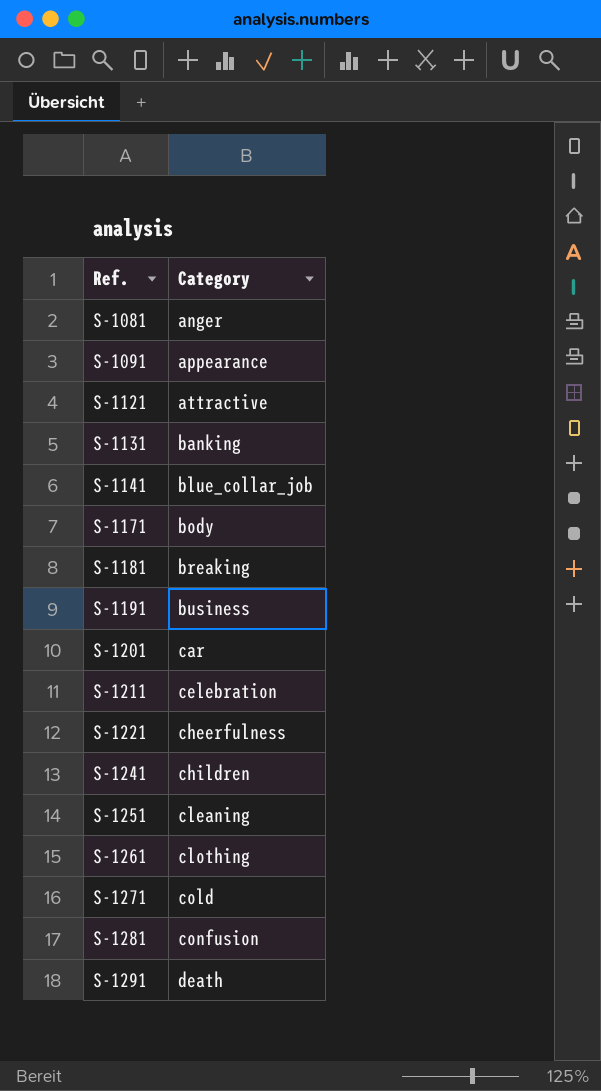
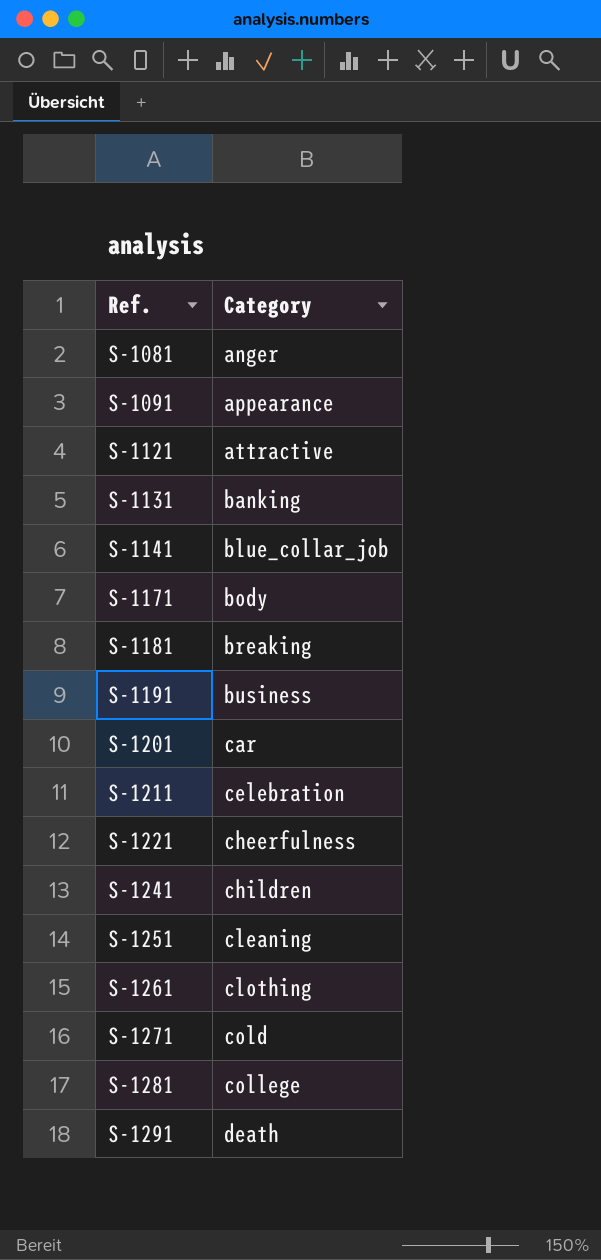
S-1281 | Category: confusion -> college

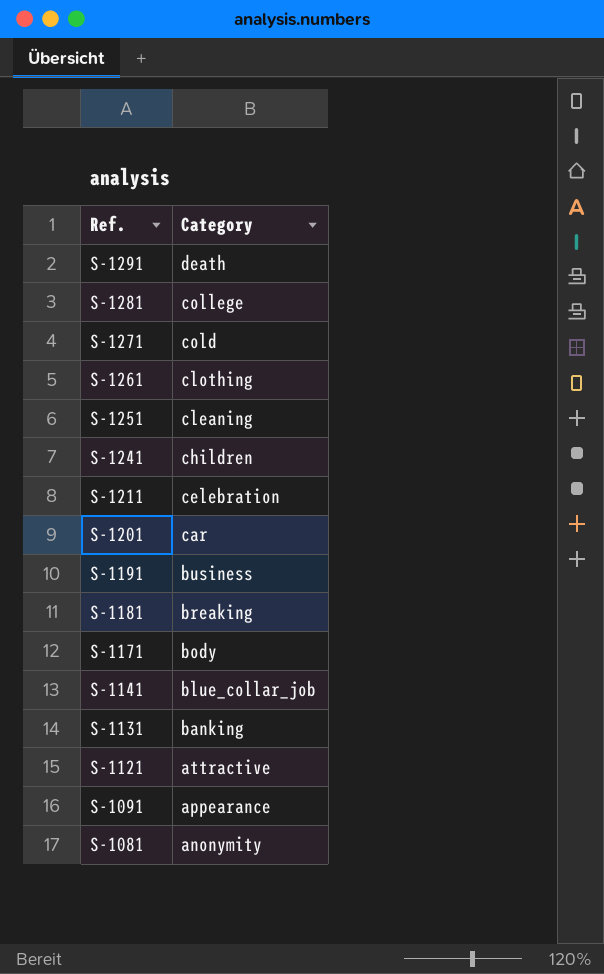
row order: Ref. ascending -> Ref. descending
row S-1221: cheerfulness -> none
S-1081 | Category: anger -> anonymity

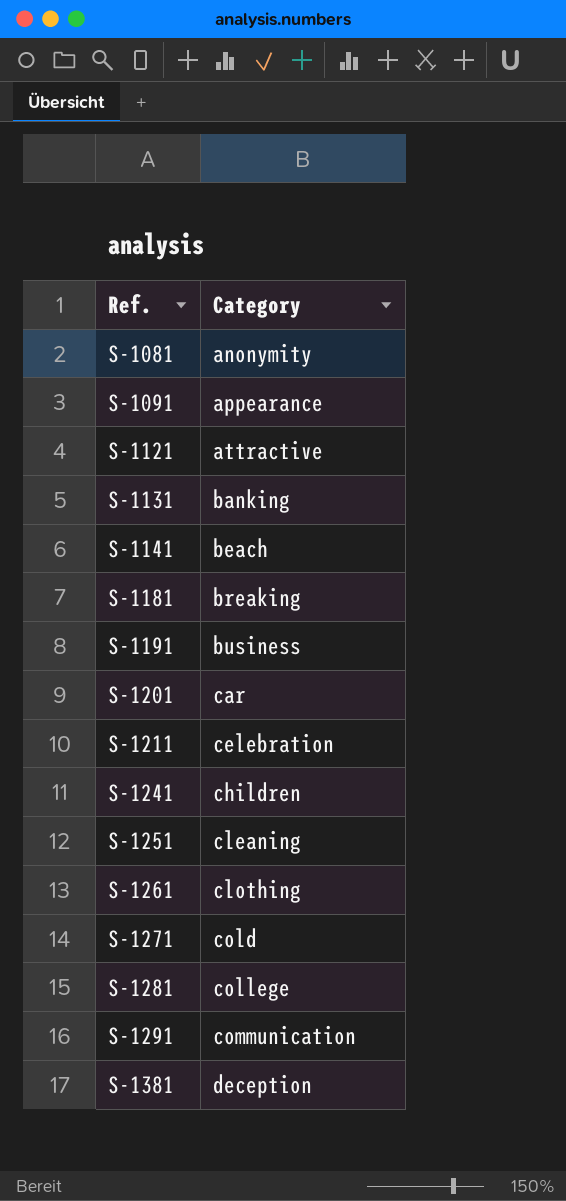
row order: Ref. descending -> Ref. ascending
row S-1171: body -> none
S-1141 | Category: blue_collar_job -> beach
S-1291 | Category: death -> communication
row S-1381: none -> deception

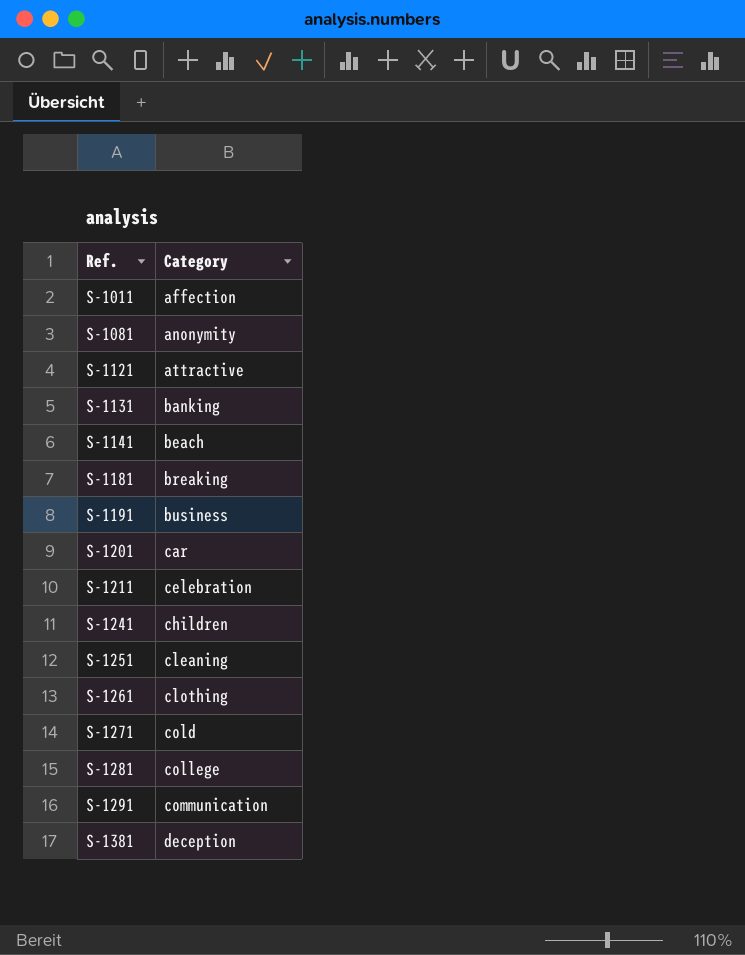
row S-1091: appearance -> none
row S-1011: none -> affection

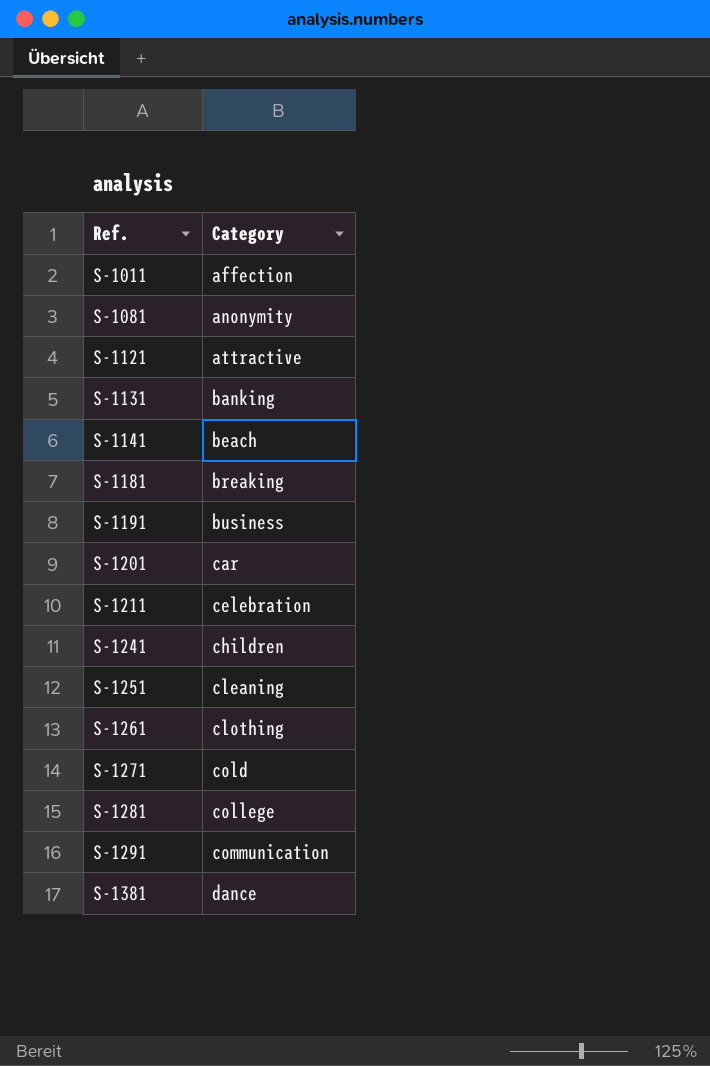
S-1381 | Category: deception -> dance

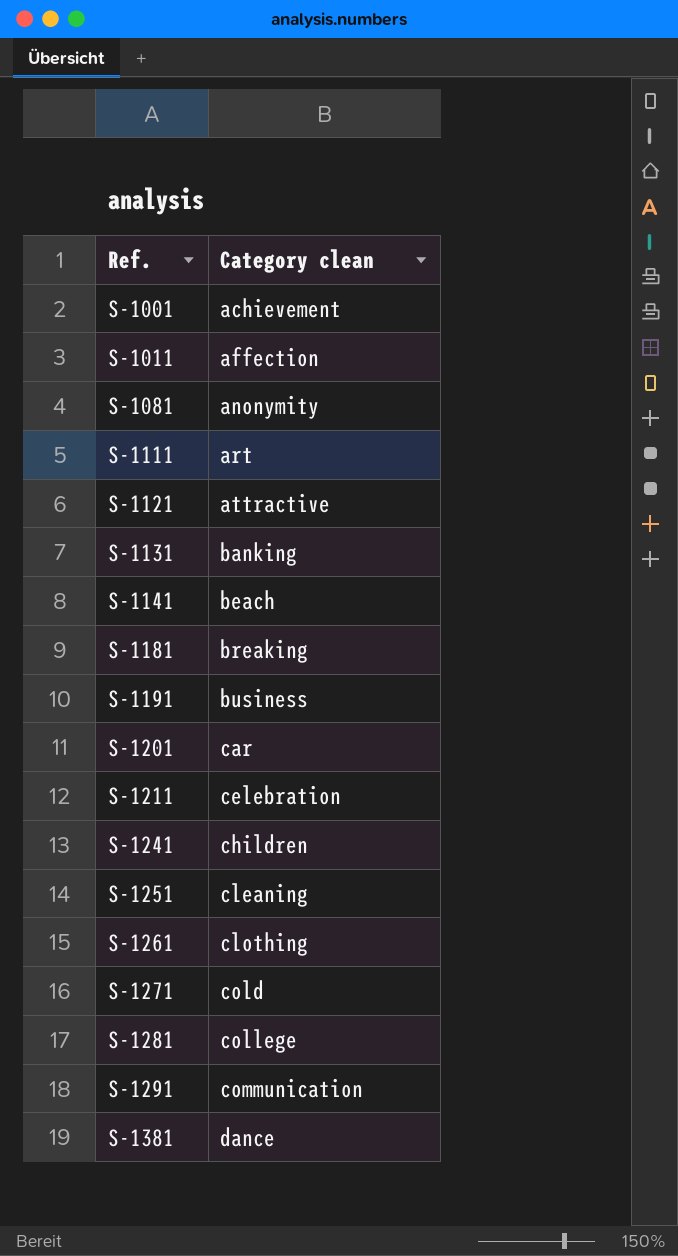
column name: Category -> Category clean
row S-1001: none -> achievement
row S-1111: none -> art

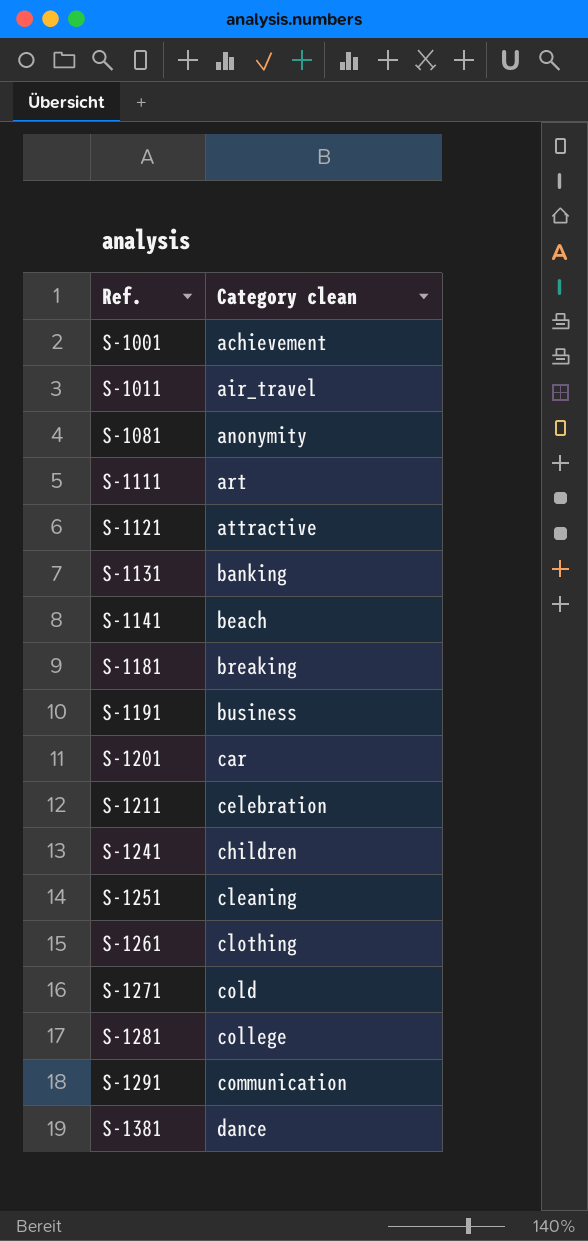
S-1011 | Category clean: affection -> air_travel

